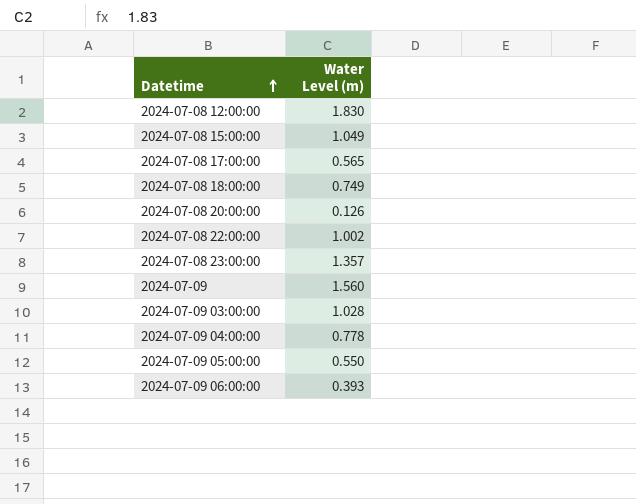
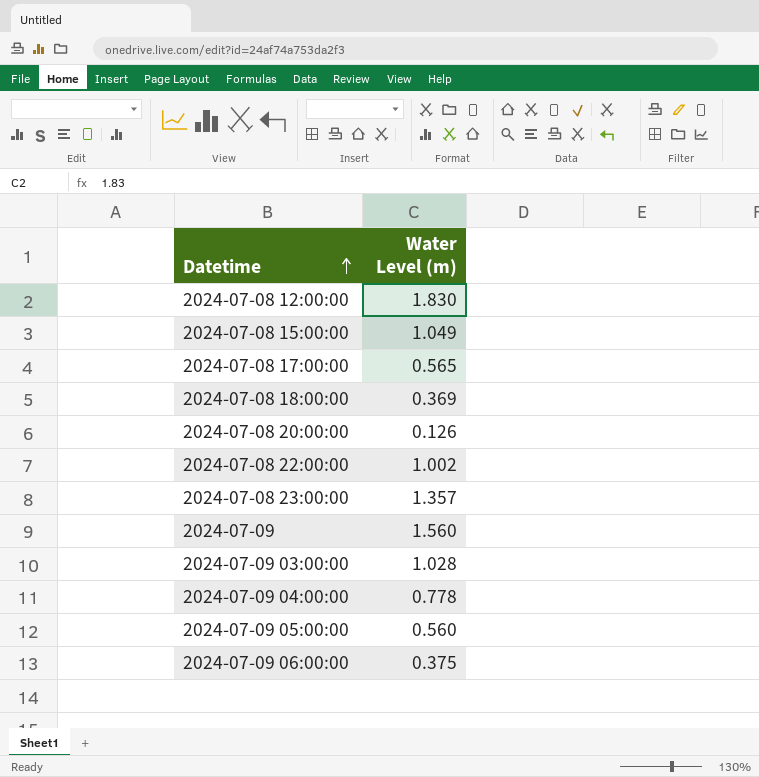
2024-07-08 18:00:00 | Water Level (m): 0.749 -> 0.369
2024-07-09 05:00:00 | Water Level (m): 0.550 -> 0.560
2024-07-09 06:00:00 | Water Level (m): 0.393 -> 0.375

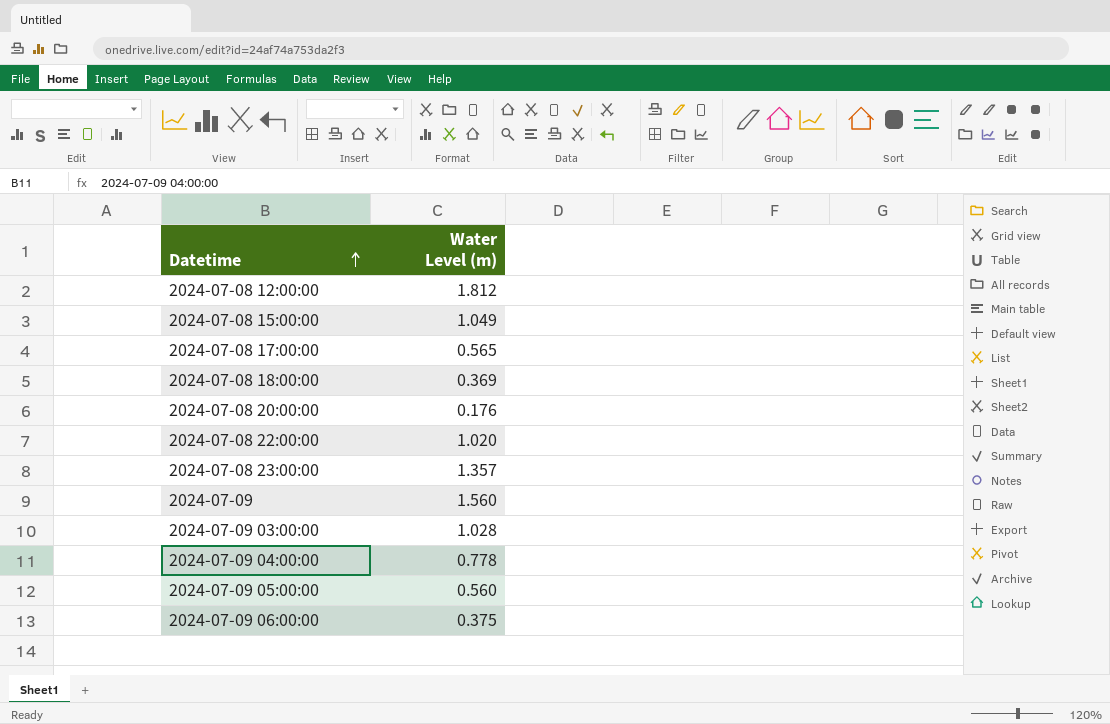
2024-07-08 12:00:00 | Water Level (m): 1.830 -> 1.812
2024-07-08 20:00:00 | Water Level (m): 0.126 -> 0.176
2024-07-08 22:00:00 | Water Level (m): 1.002 -> 1.020

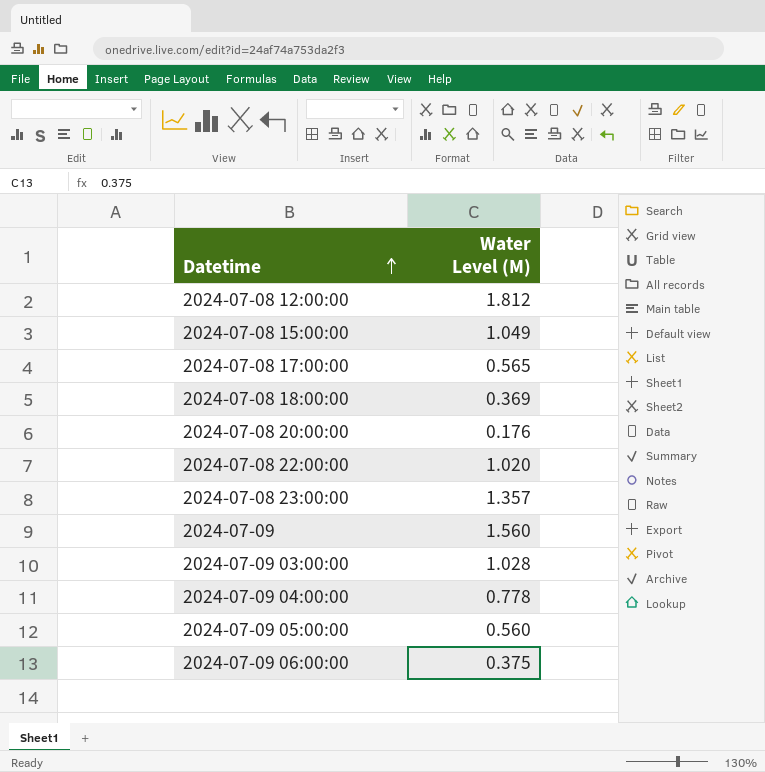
column name: Water Level (m) -> Water Level (M)

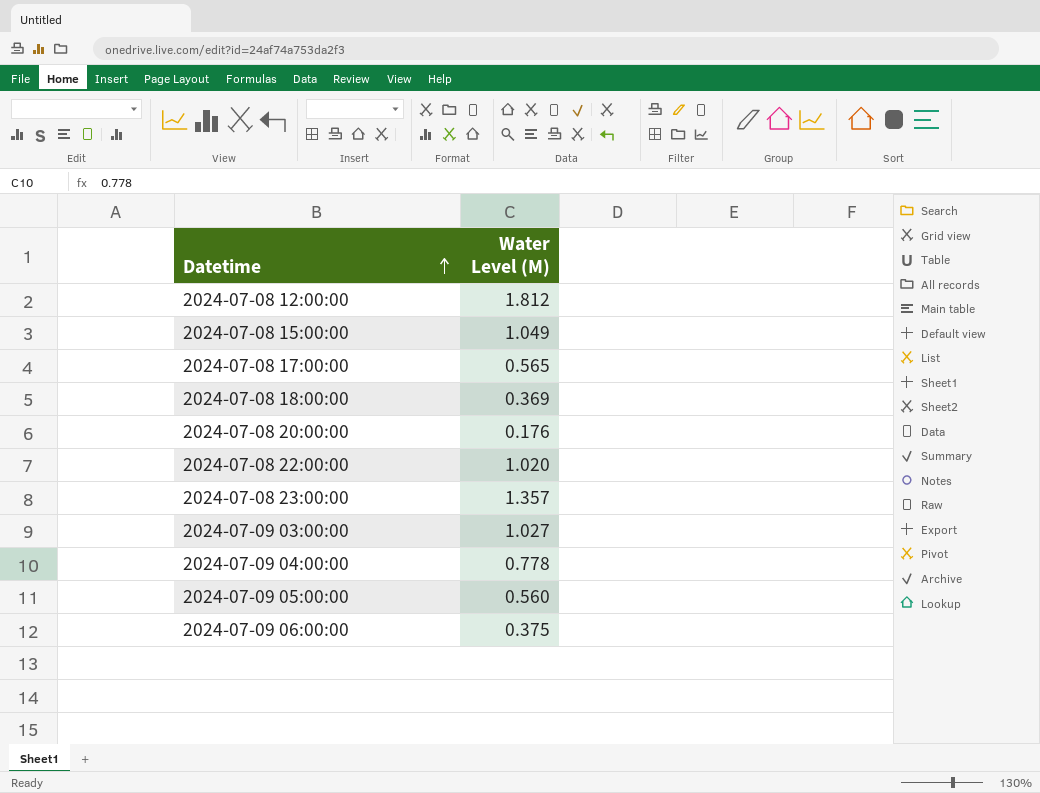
row 2024-07-09: 1.560 -> none
2024-07-09 03:00:00 | Water Level (M): 1.028 -> 1.027

